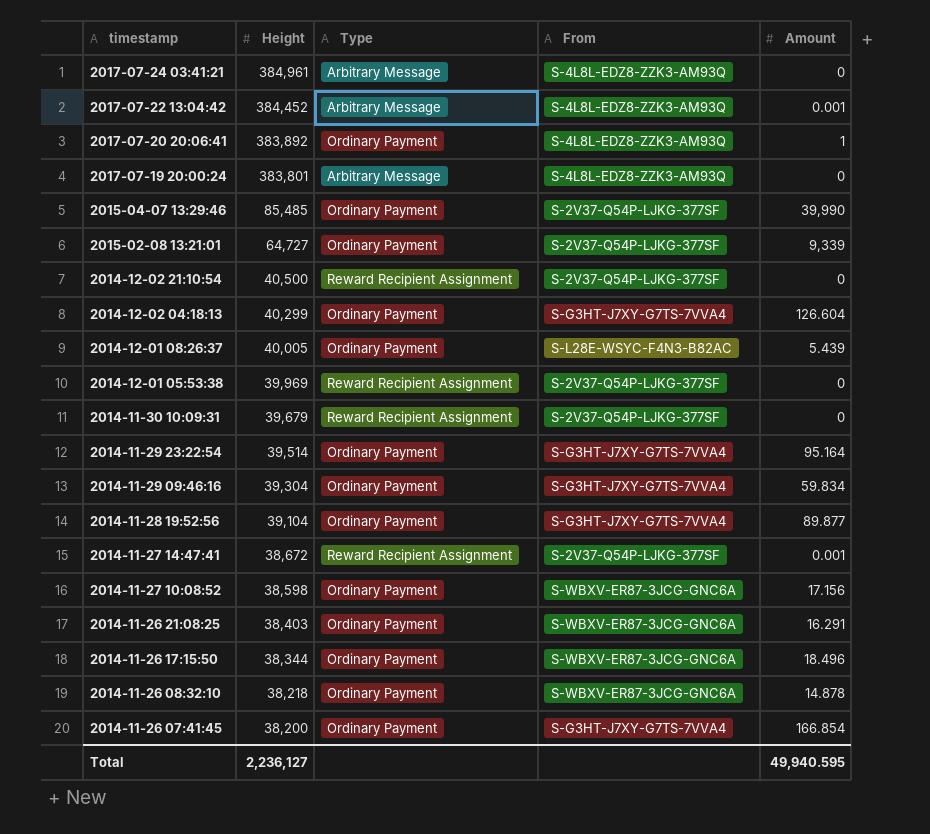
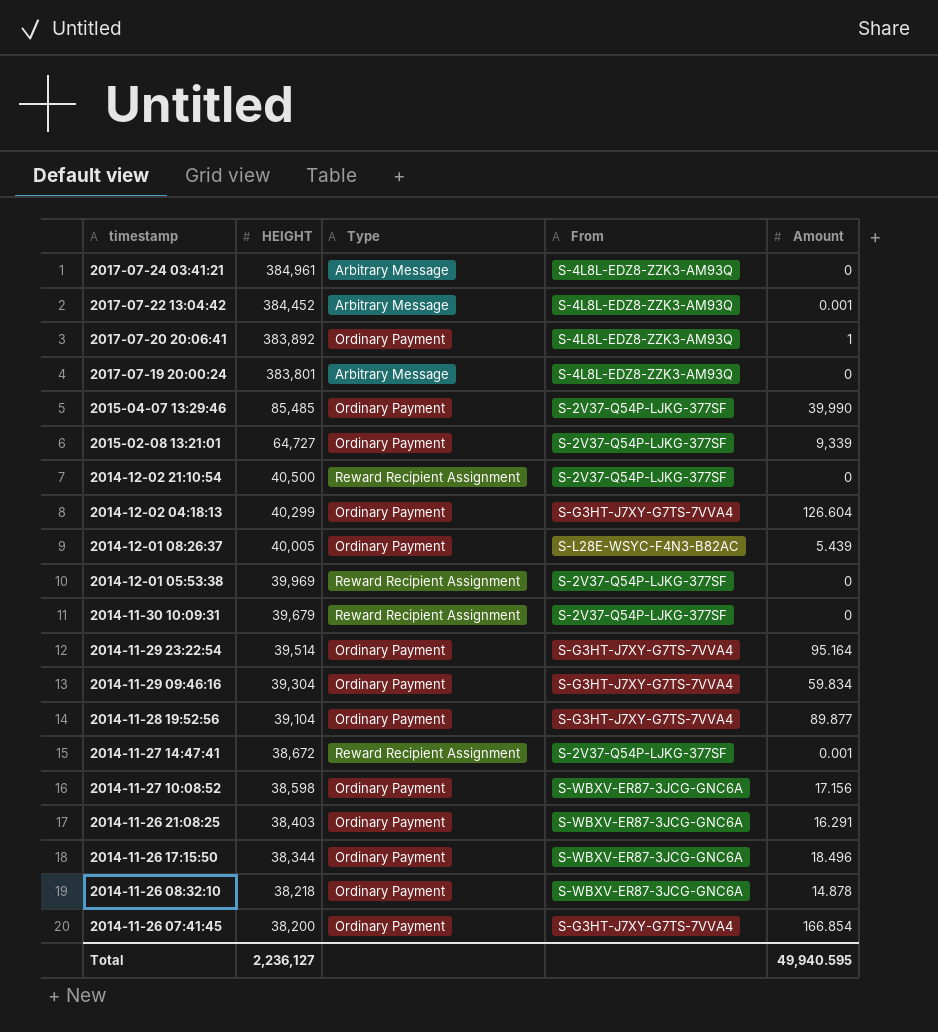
column name: Height -> HEIGHT

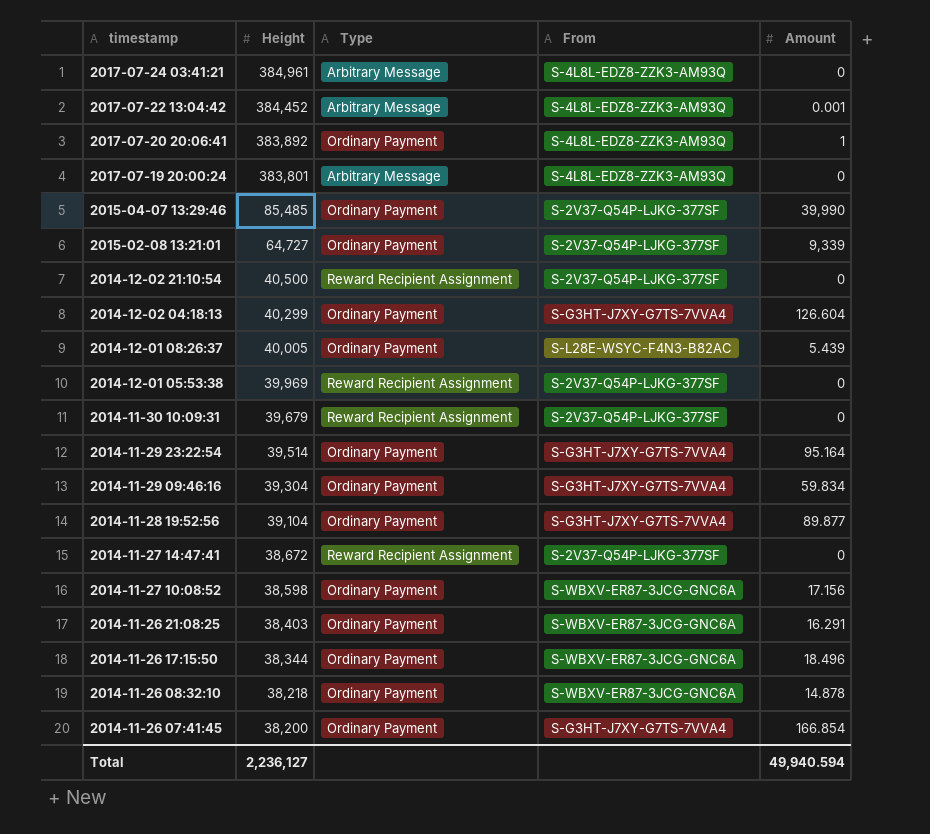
column name: HEIGHT -> Height
2014-11-27 14:47:41 | Amount: 0.001 -> 0
Total | Amount: 49,940.595 -> 49,940.594

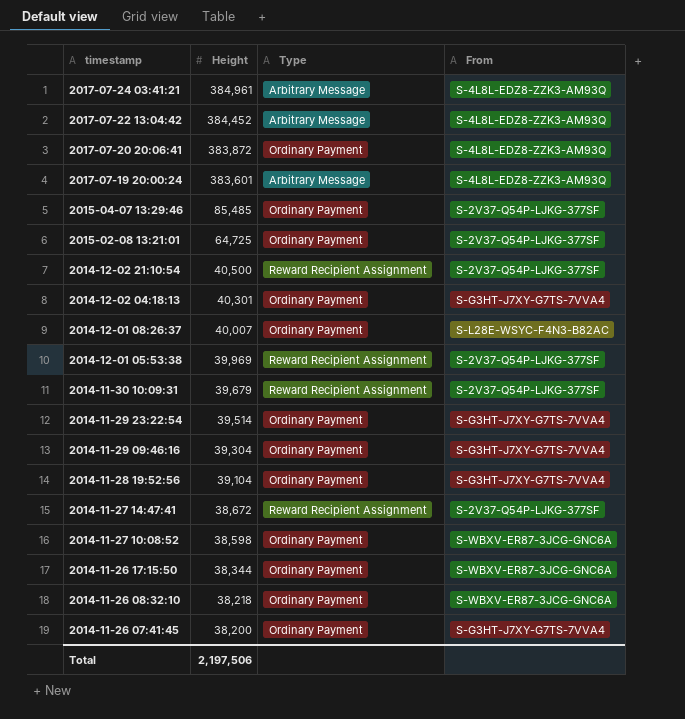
column Amount | position: 5 -> none
row 2014-11-26 21:08:25: 38,403 | Ordinary Payment | S-WBXV-ER87-3JCG-GNC6A | 16.291 -> none
2017-07-20 20:06:41 | Height: 383,892 -> 383,872
2017-07-19 20:00:24 | Height: 383,801 -> 383,601
2015-02-08 13:21:01 | Height: 64,727 -> 64,725
2014-12-02 04:18:13 | Height: 40,299 -> 40,301
2014-12-01 08:26:37 | Height: 40,005 -> 40,007
Total | Height: 2,236,127 -> 2,197,506

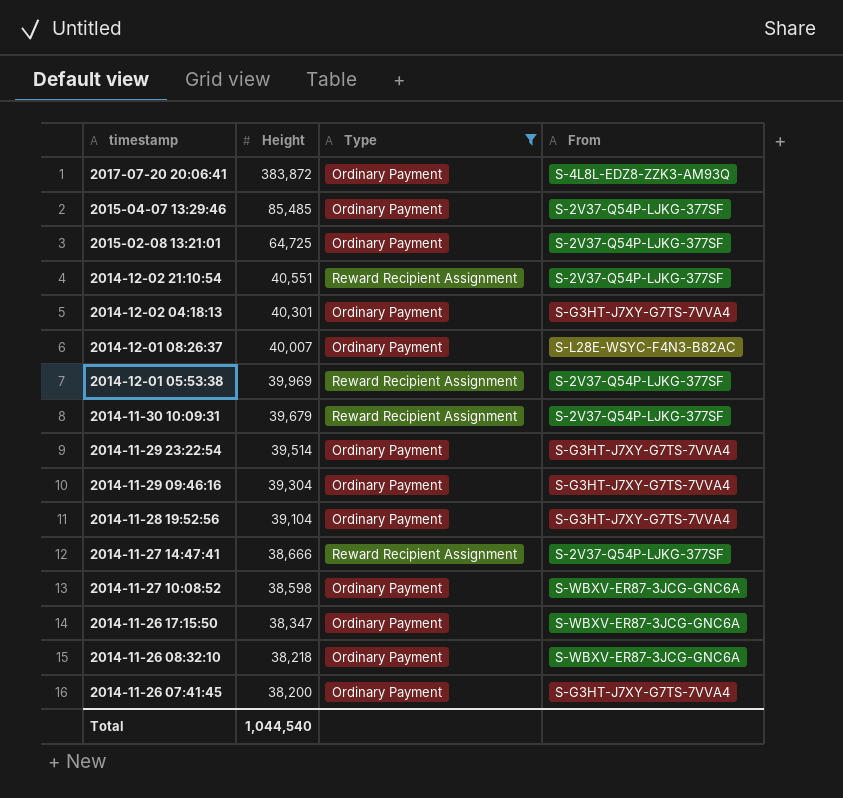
filter: none -> Type != Arbitrary Message
2014-12-02 21:10:54 | Height: 40,500 -> 40,551
2014-11-27 14:47:41 | Height: 38,672 -> 38,666
2014-11-26 17:15:50 | Height: 38,344 -> 38,347
Total | Height: 2,197,506 -> 1,044,540

